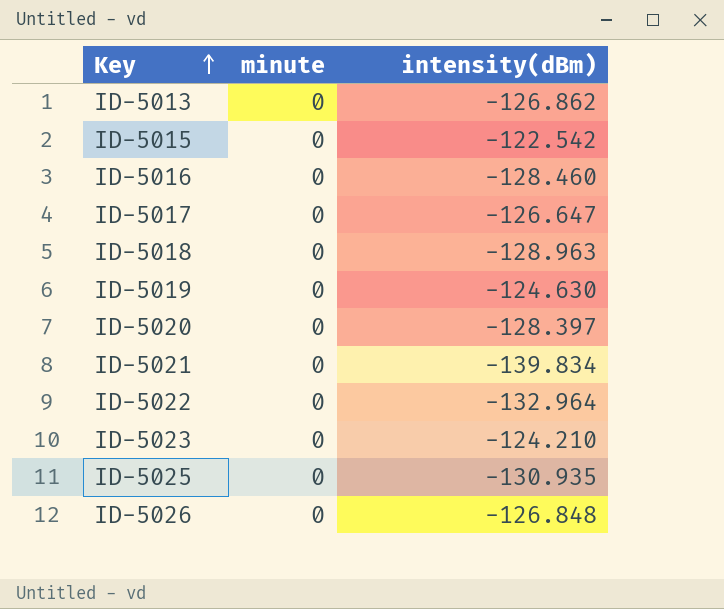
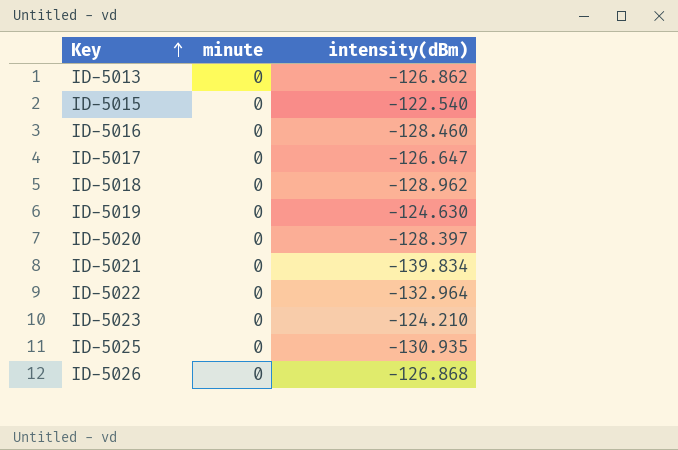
ID-5015 | intensity(dBm): -122.542 -> -122.540
ID-5018 | intensity(dBm): -128.963 -> -128.962
ID-5026 | intensity(dBm): -126.848 -> -126.868

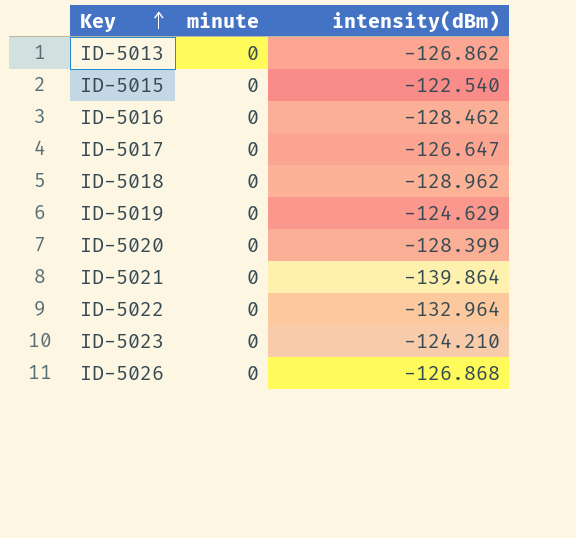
row ID-5025: 0 | -130.935 -> none
ID-5016 | intensity(dBm): -128.460 -> -128.462
ID-5019 | intensity(dBm): -124.630 -> -124.629
ID-5020 | intensity(dBm): -128.397 -> -128.399
ID-5021 | intensity(dBm): -139.834 -> -139.864

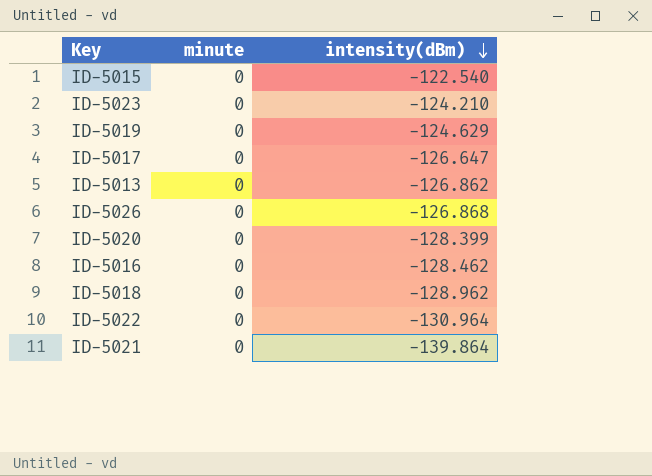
row order: Key ascending -> intensity(dBm) descending
ID-5022 | intensity(dBm): -132.964 -> -130.964

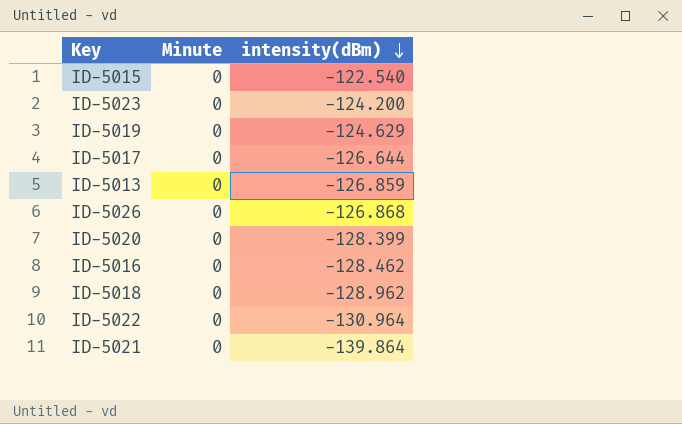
column name: minute -> Minute
ID-5023 | intensity(dBm): -124.210 -> -124.200
ID-5017 | intensity(dBm): -126.647 -> -126.644
ID-5013 | intensity(dBm): -126.862 -> -126.859

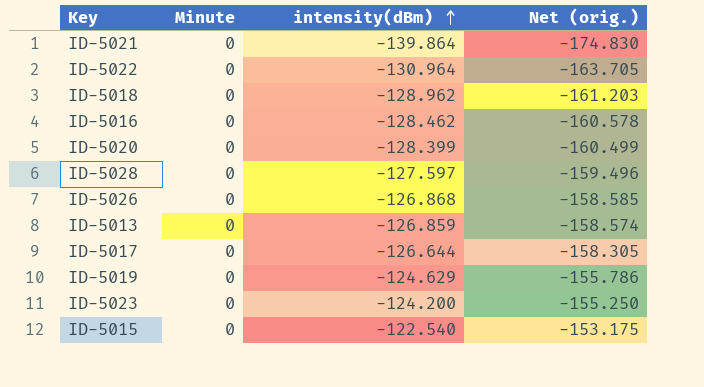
row order: intensity(dBm) descending -> intensity(dBm) ascending
column Net (orig.) | formula: none -> [intensity(dBm)] * 1.25
row ID-5028: none -> 0 | -127.597 | -159.496

